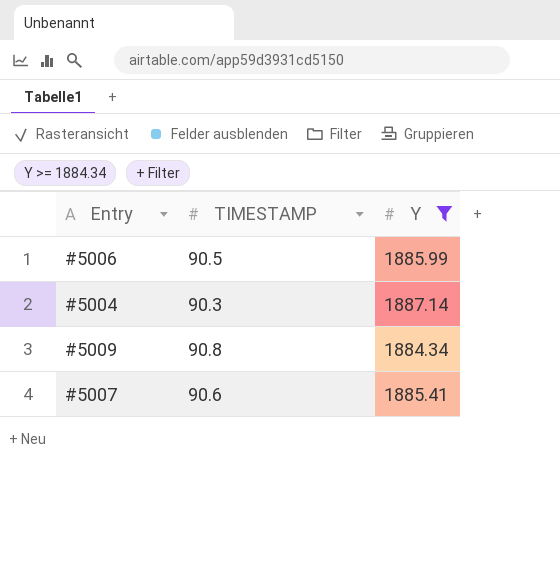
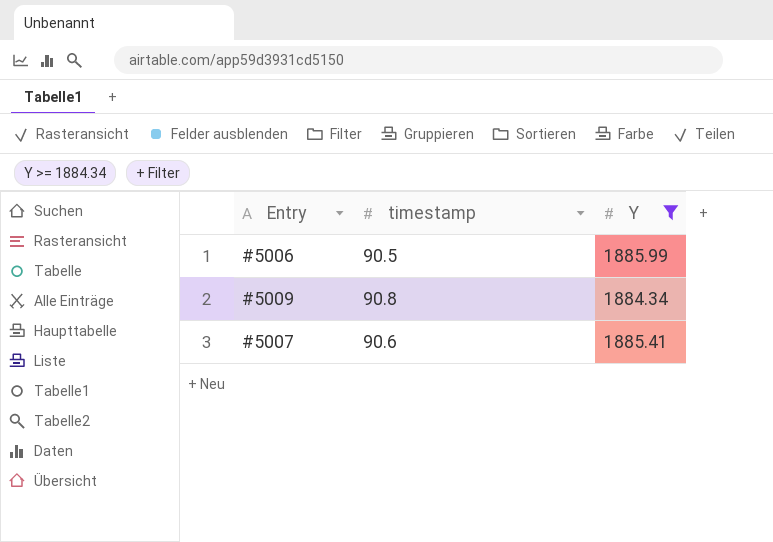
column name: TIMESTAMP -> timestamp
row #5004: 90.3 | 1887.14 -> none

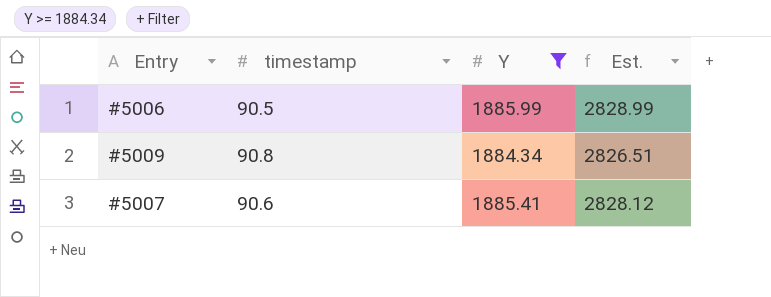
column Est. | formula: none -> [Y] * 1.5

